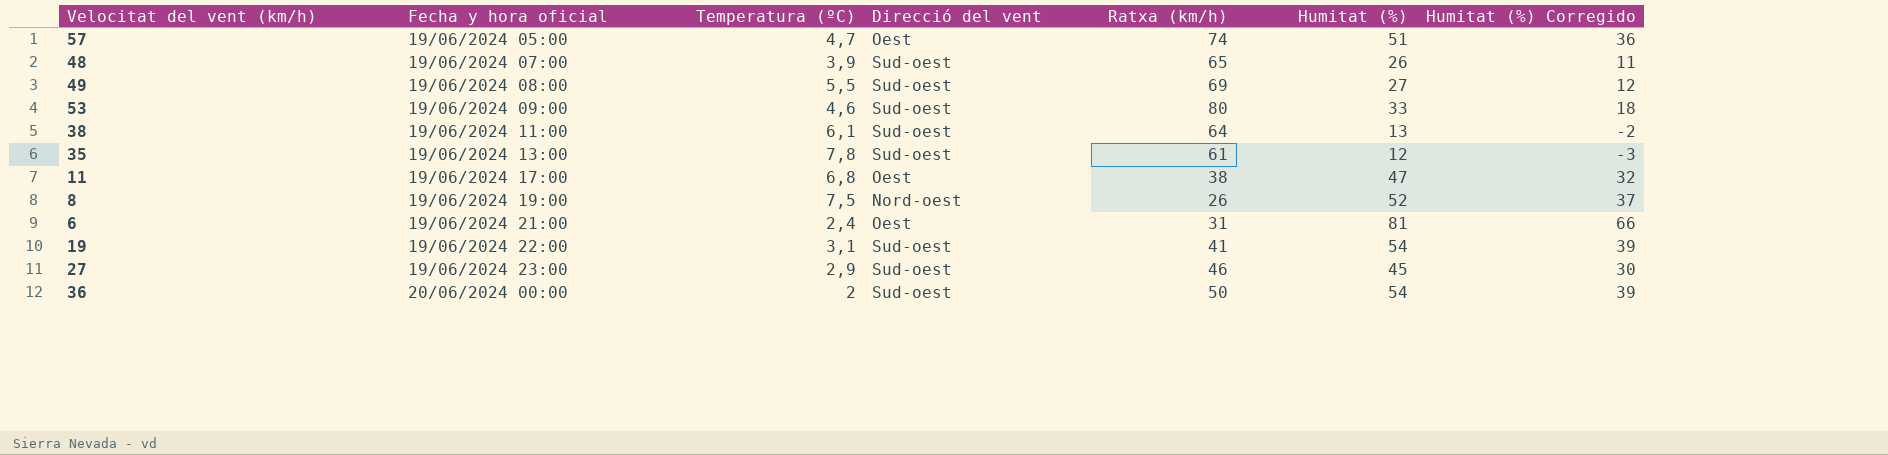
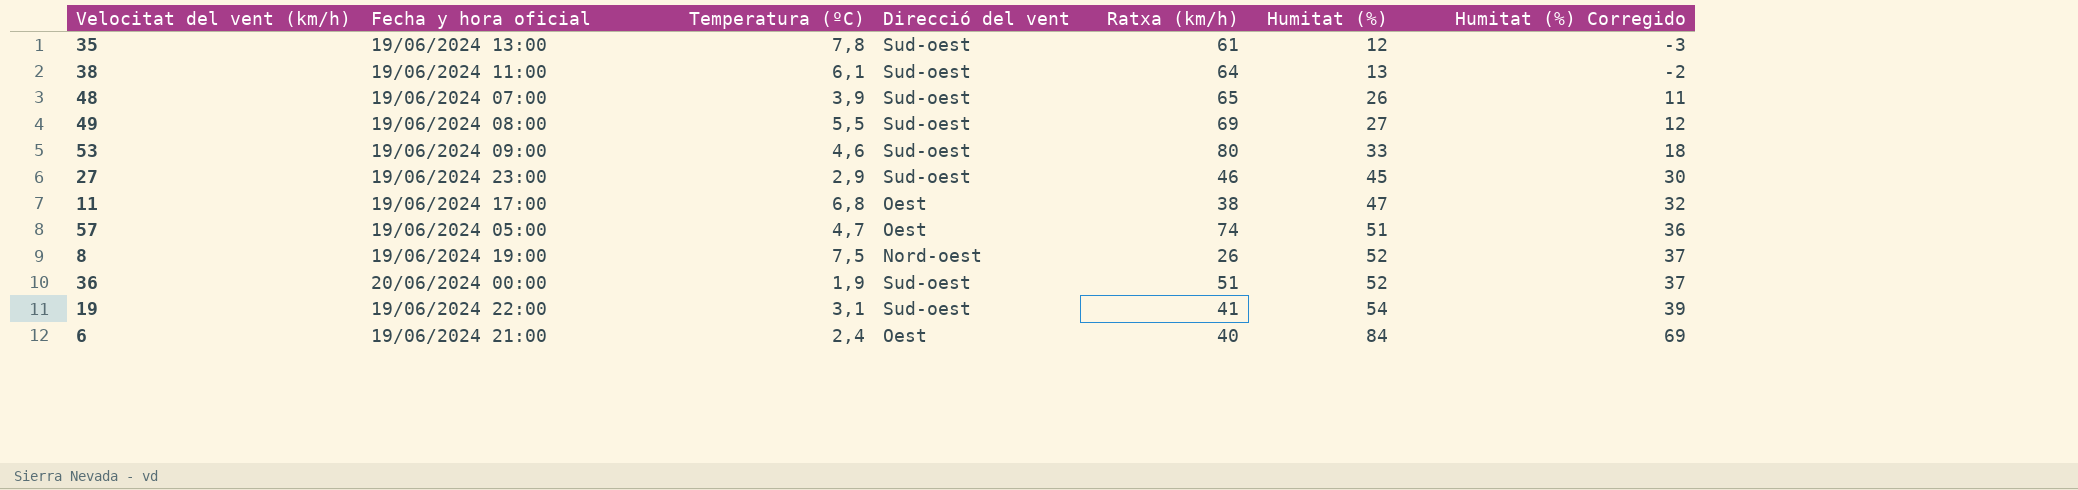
row order: Fecha y hora oficial ascending -> Humitat (%) ascending
36 | Temperatura (ºC): 2 -> 1,9
36 | Ratxa (km/h): 50 -> 51
36 | Humitat (%): 54 -> 52
36 | Humitat (%) Corregido: 39 -> 37
6 | Ratxa (km/h): 31 -> 40
6 | Humitat (%): 81 -> 84
6 | Humitat (%) Corregido: 66 -> 69

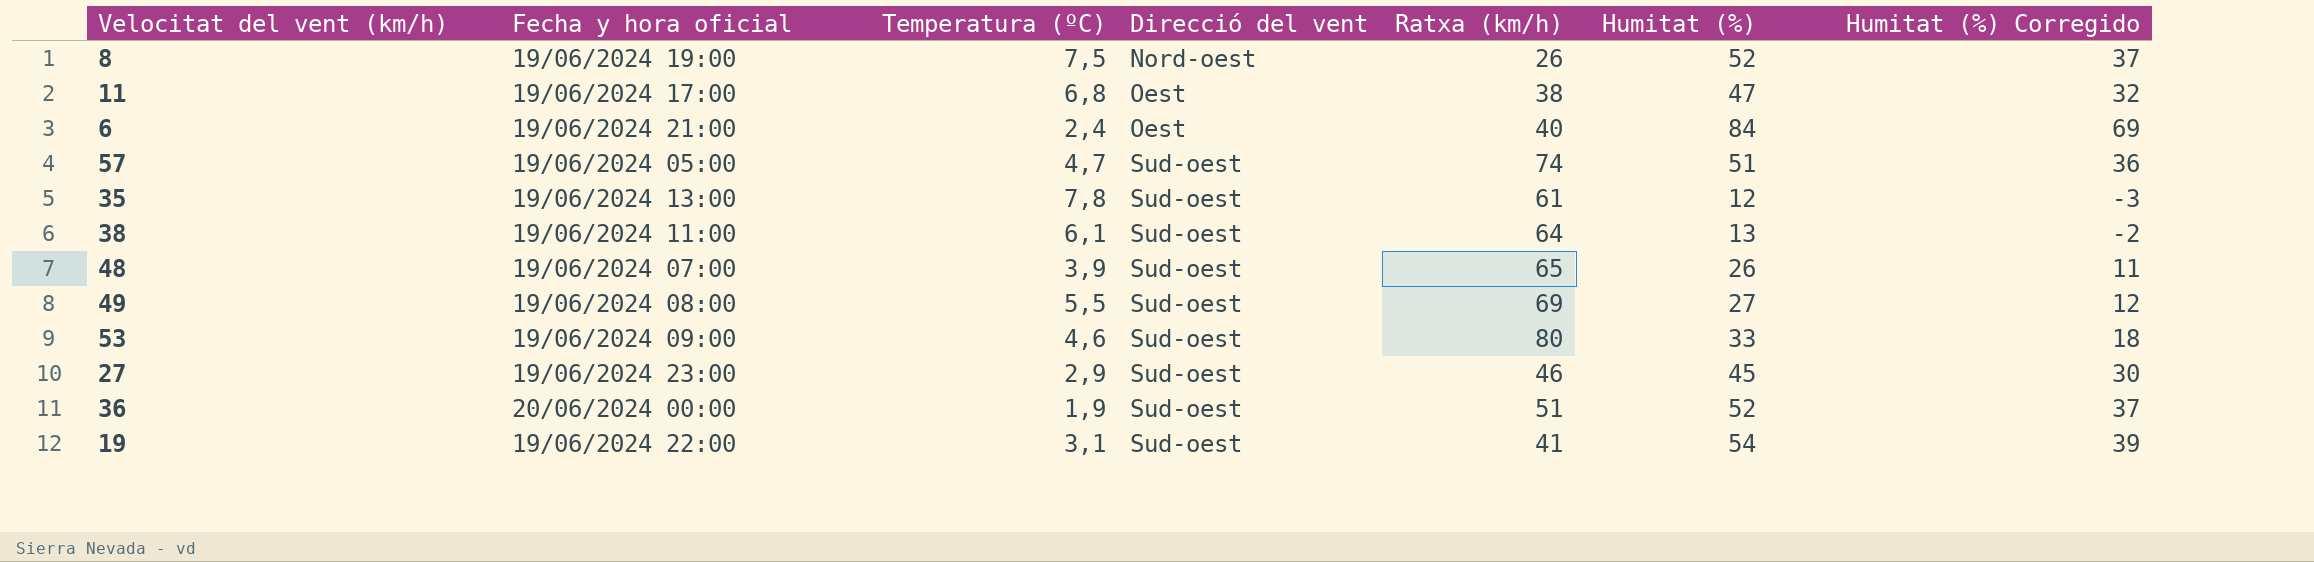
row order: Humitat (%) ascending -> Direcció del vent ascending
57 | Direcció del vent: Oest -> Sud-oest

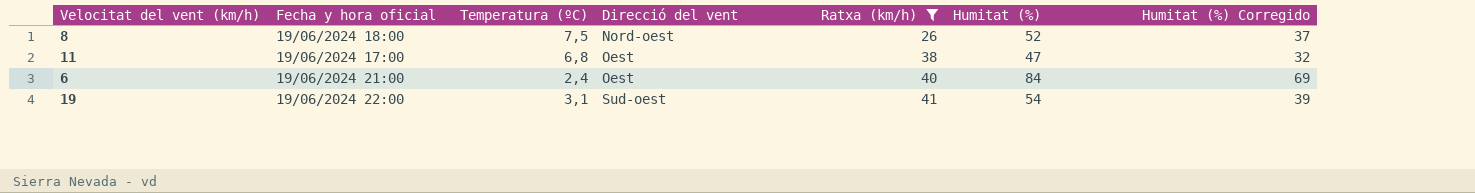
filter: none -> Ratxa (km/h) <= 41
8 | Fecha y hora oficial: 19/06/2024 19:00 -> 19/06/2024 18:00

